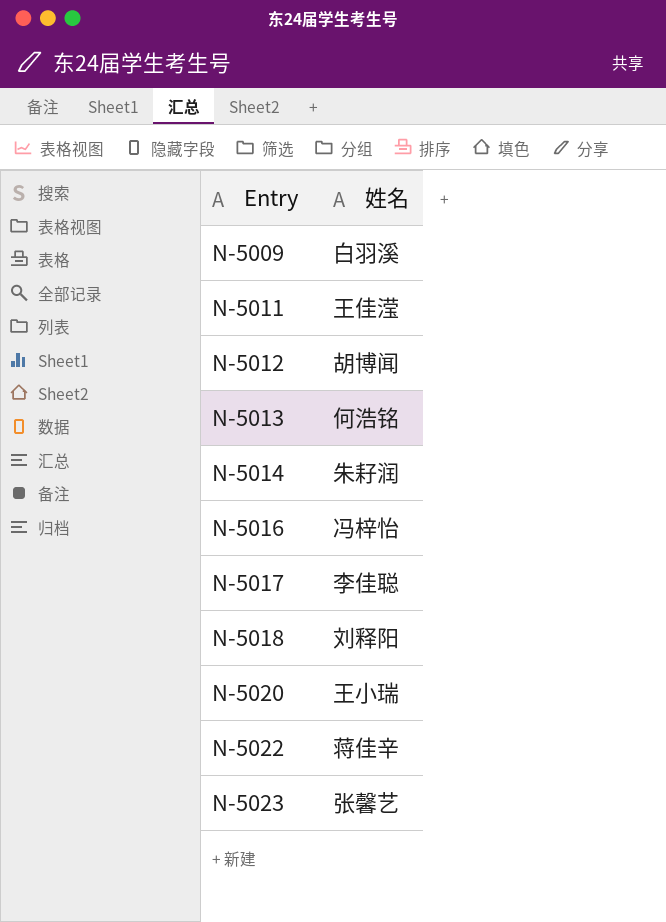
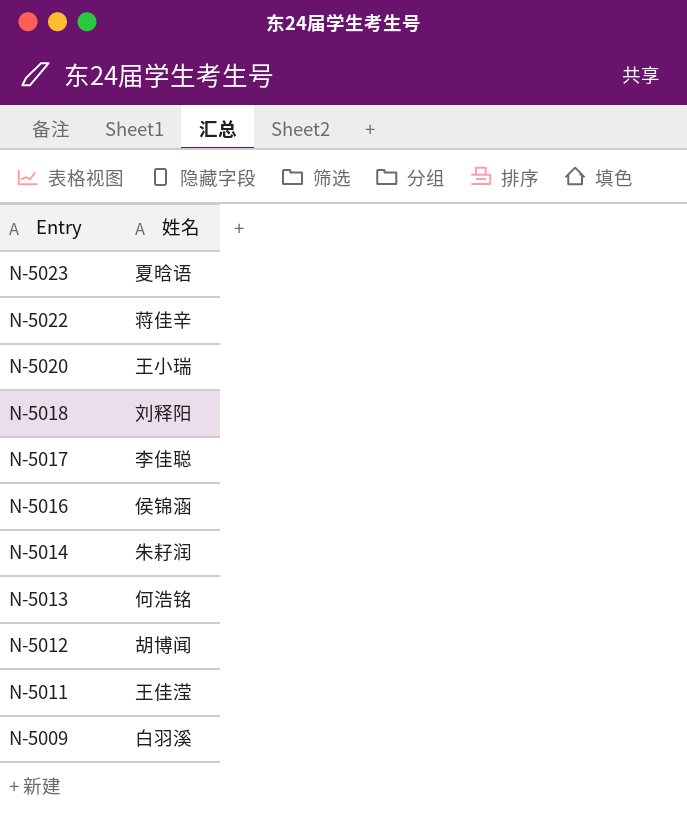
row order: Entry ascending -> Entry descending
N-5023 | 姓名: 张馨艺 -> 夏晗语
N-5016 | 姓名: 冯梓怡 -> 侯锦涵

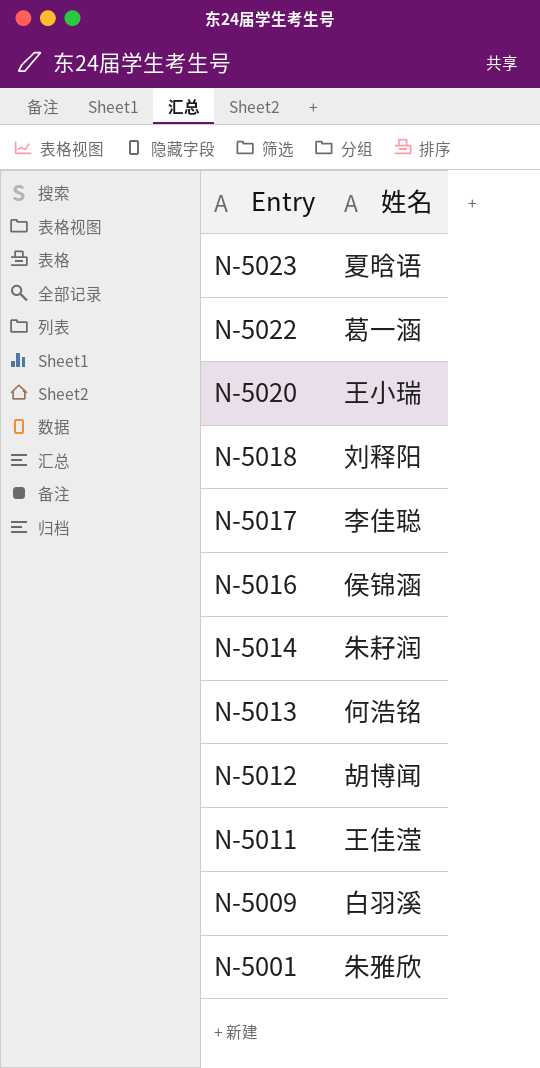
N-5022 | 姓名: 蒋佳辛 -> 葛一涵
row N-5001: none -> 朱雅欣

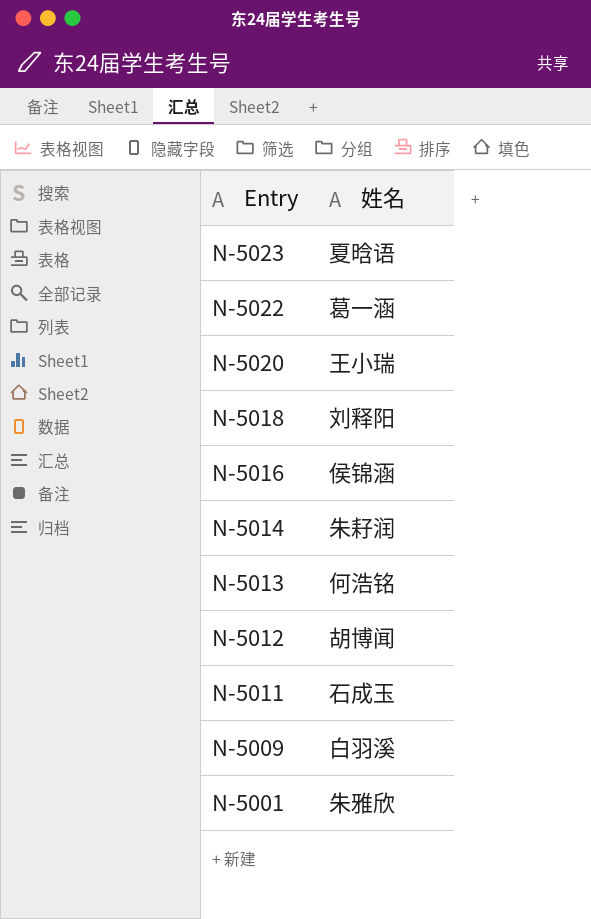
row N-5017: 李佳聪 -> none
N-5011 | 姓名: 王佳滢 -> 石成玉

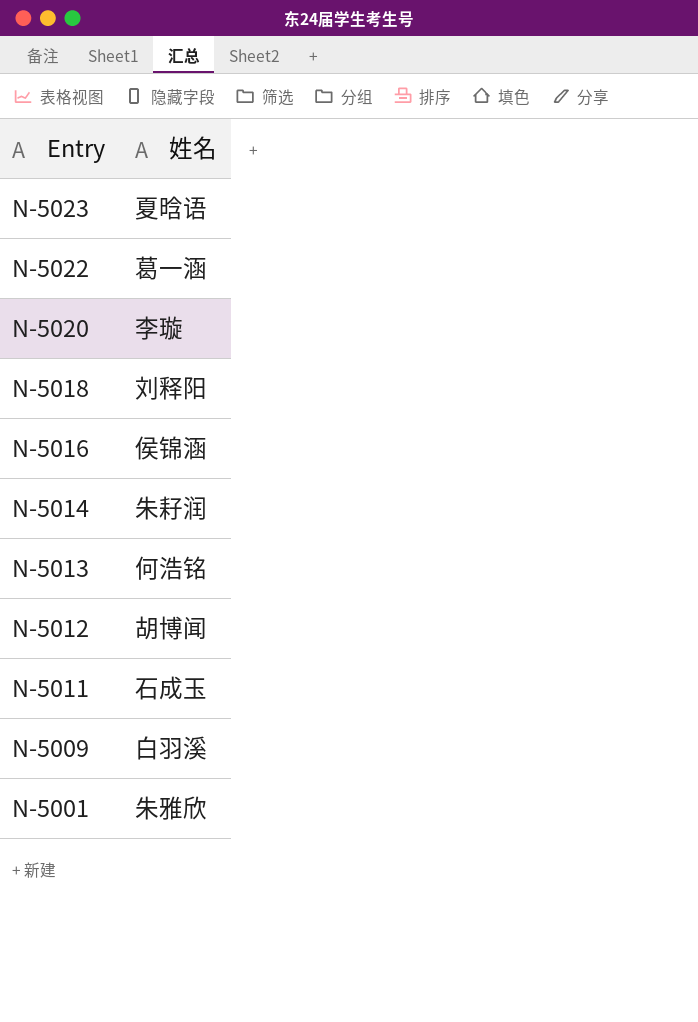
N-5020 | 姓名: 王小瑞 -> 李璇

